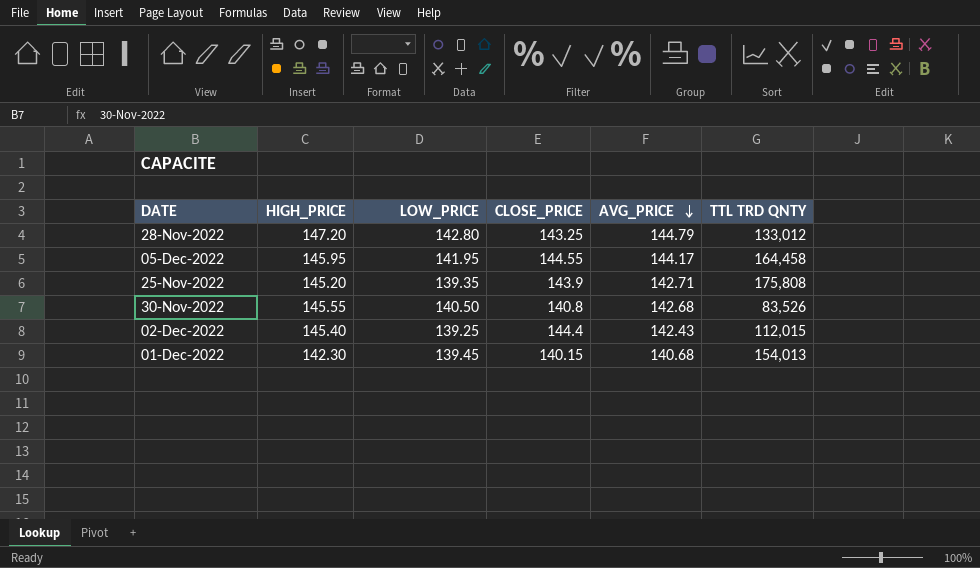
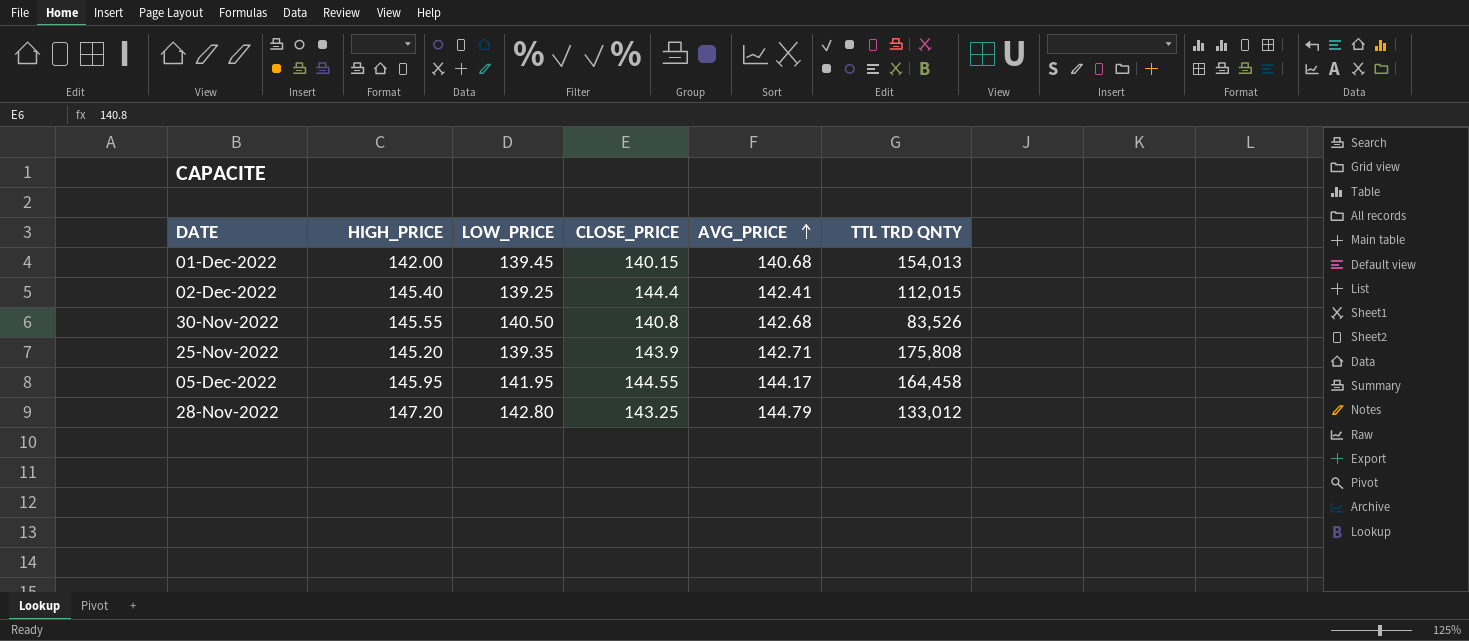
row order: AVG_PRICE descending -> AVG_PRICE ascending
01-Dec-2022 | HIGH_PRICE: 142.30 -> 142.00
02-Dec-2022 | AVG_PRICE: 142.43 -> 142.41

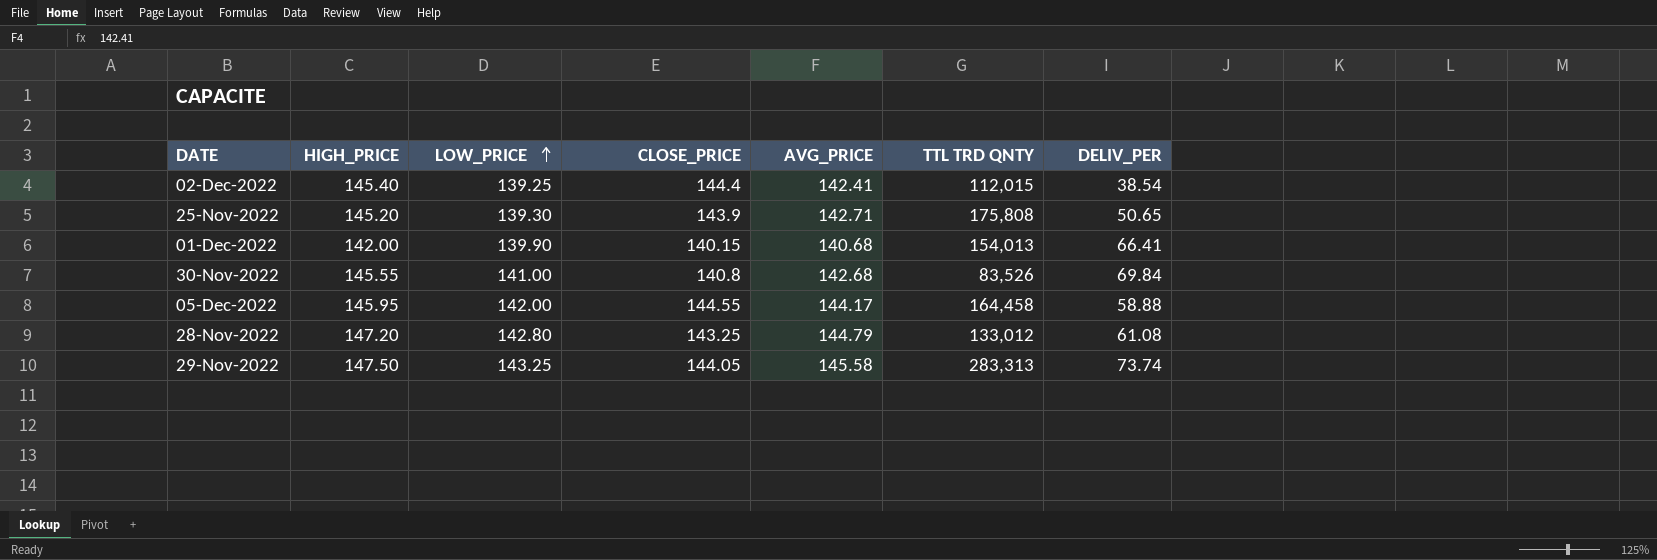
row order: AVG_PRICE ascending -> LOW_PRICE ascending
column DELIV_PER | position: none -> 7
25-Nov-2022 | LOW_PRICE: 139.35 -> 139.30
01-Dec-2022 | LOW_PRICE: 139.45 -> 139.90
30-Nov-2022 | LOW_PRICE: 140.50 -> 141.00
05-Dec-2022 | LOW_PRICE: 141.95 -> 142.00
row 29-Nov-2022: none -> 147.50 | 143.25 | 144.05 | 145.58 | 283,313 | 73.74

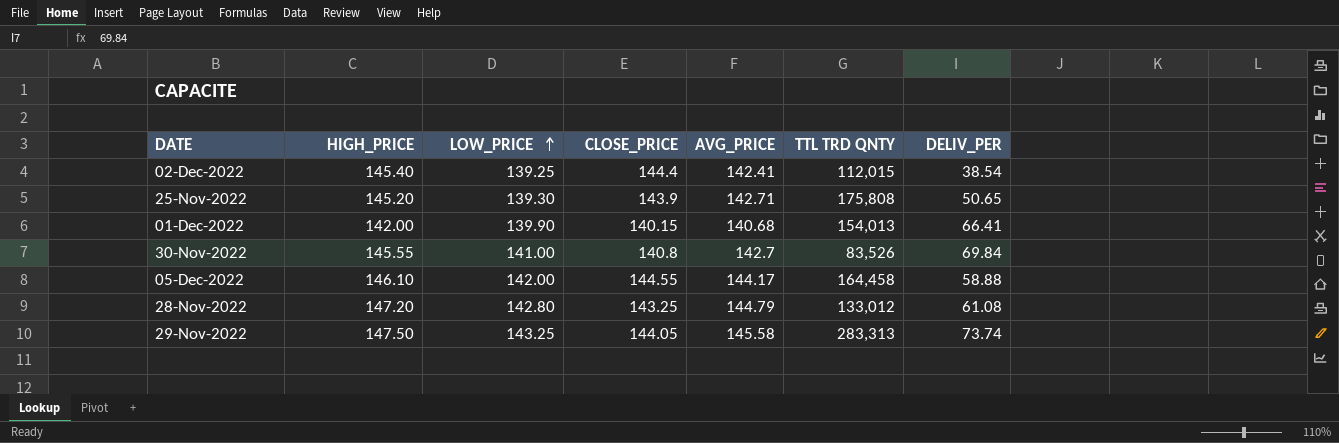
30-Nov-2022 | AVG_PRICE: 142.68 -> 142.7
05-Dec-2022 | HIGH_PRICE: 145.95 -> 146.10

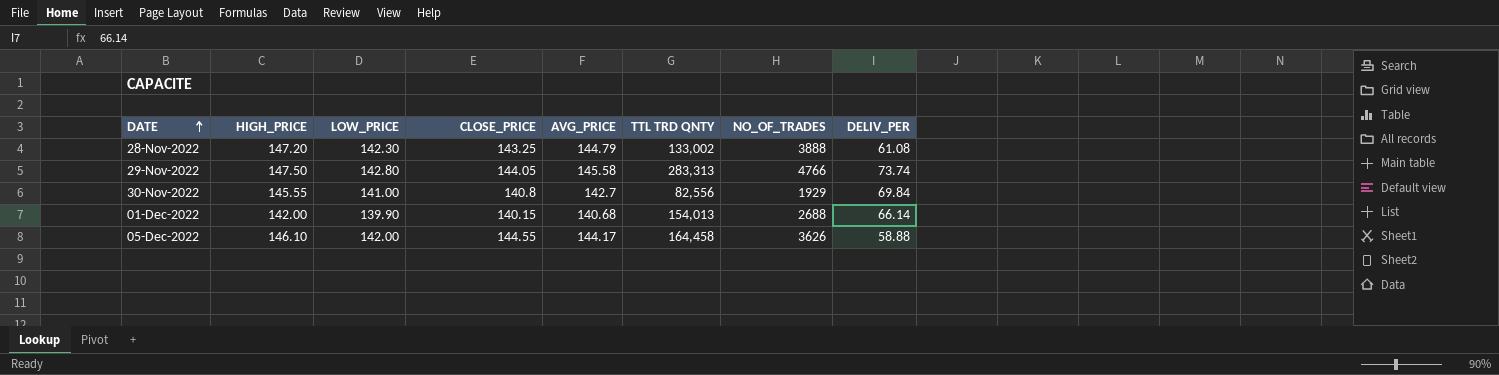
row order: LOW_PRICE ascending -> DATE ascending
column NO_OF_TRADES | position: none -> 7
row 02-Dec-2022: 145.40 | 139.25 | 144.4 | 142.41 | 112,015 | 38.54 -> none
row 25-Nov-2022: 145.20 | 139.30 | 143.9 | 142.71 | 175,808 | 50.65 -> none
28-Nov-2022 | LOW_PRICE: 142.80 -> 142.30
28-Nov-2022 | TTL TRD QNTY: 133,012 -> 133,002
29-Nov-2022 | LOW_PRICE: 143.25 -> 142.80
30-Nov-2022 | TTL TRD QNTY: 83,526 -> 82,556
01-Dec-2022 | DELIV_PER: 66.41 -> 66.14

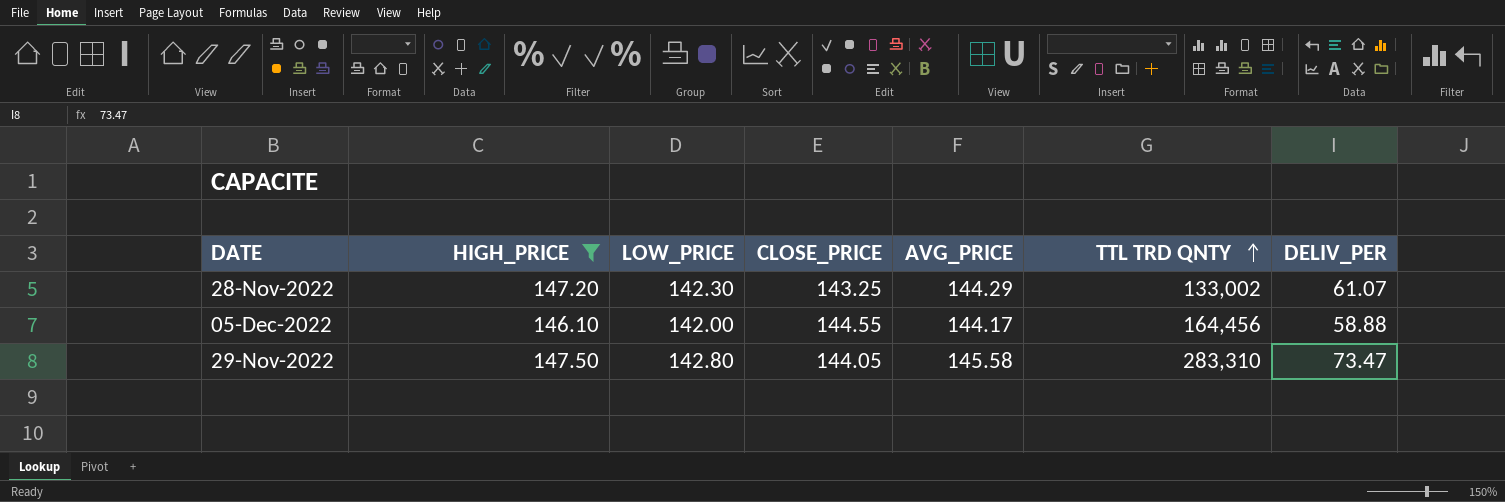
filter: none -> HIGH_PRICE >= 146.10
row order: DATE ascending -> TTL TRD QNTY ascending
column NO_OF_TRADES | position: 7 -> none
28-Nov-2022 | AVG_PRICE: 144.79 -> 144.29
28-Nov-2022 | DELIV_PER: 61.08 -> 61.07
05-Dec-2022 | TTL TRD QNTY: 164,458 -> 164,456
29-Nov-2022 | TTL TRD QNTY: 283,313 -> 283,310
29-Nov-2022 | DELIV_PER: 73.74 -> 73.47

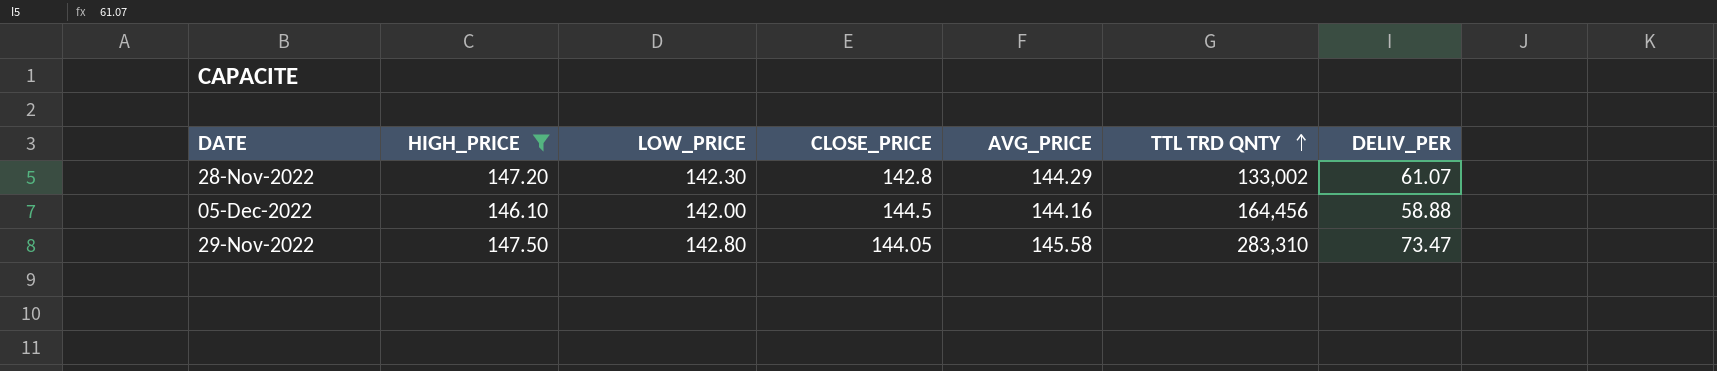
28-Nov-2022 | CLOSE_PRICE: 143.25 -> 142.8
05-Dec-2022 | CLOSE_PRICE: 144.55 -> 144.5
05-Dec-2022 | AVG_PRICE: 144.17 -> 144.16

